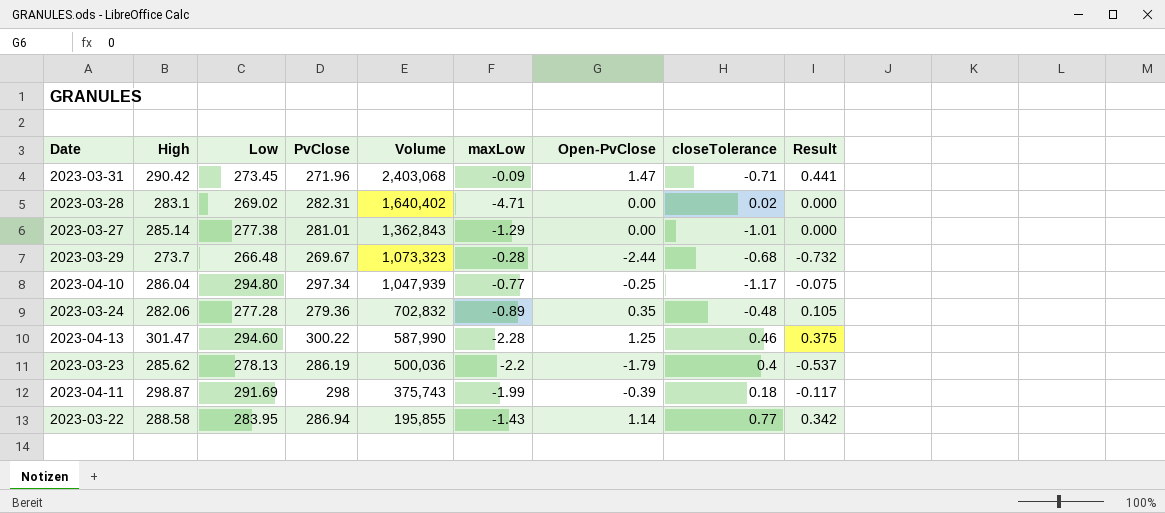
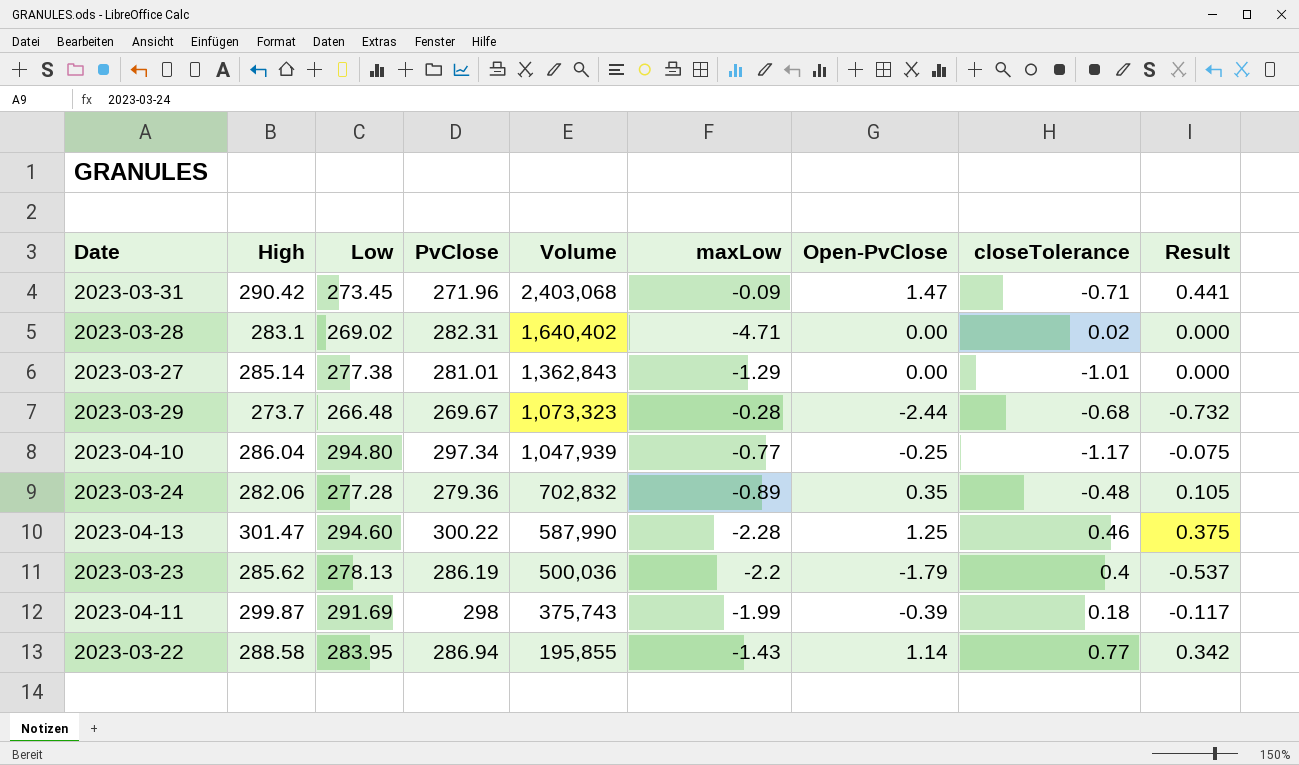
2023-04-11 | High: 298.87 -> 299.87

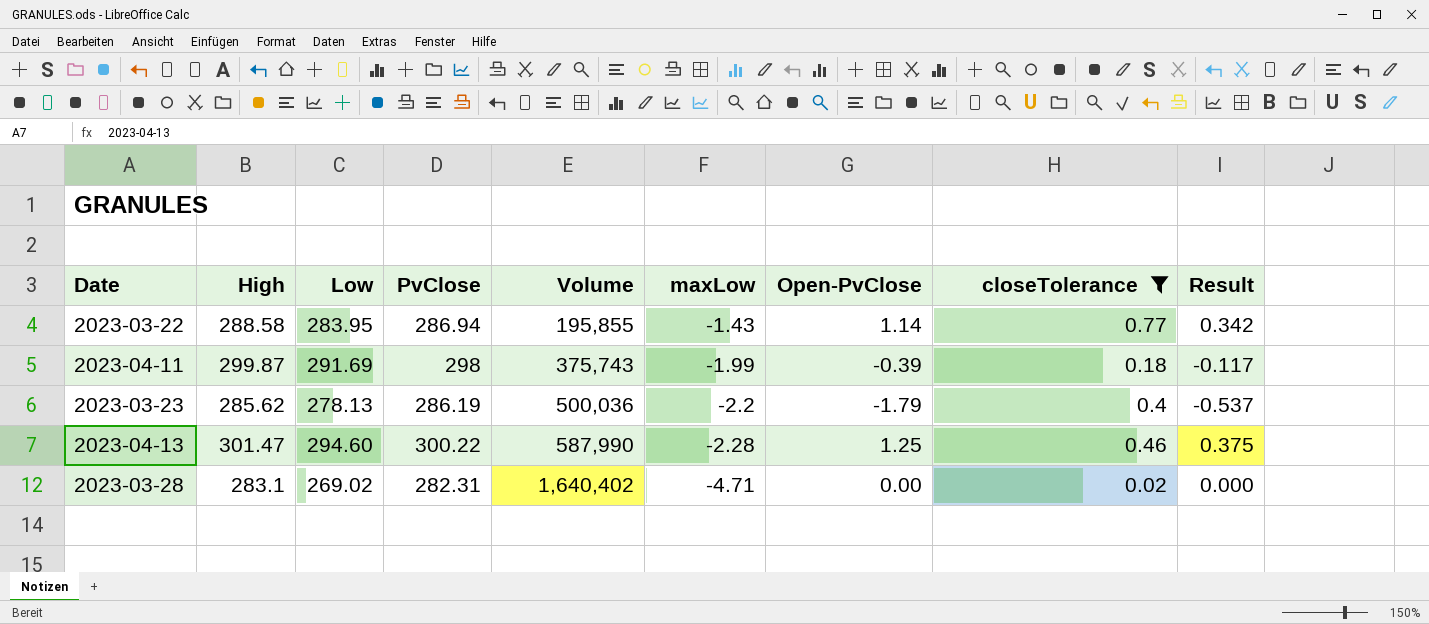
filter: none -> closeTolerance >= 0.02
row order: Volume descending -> Volume ascending

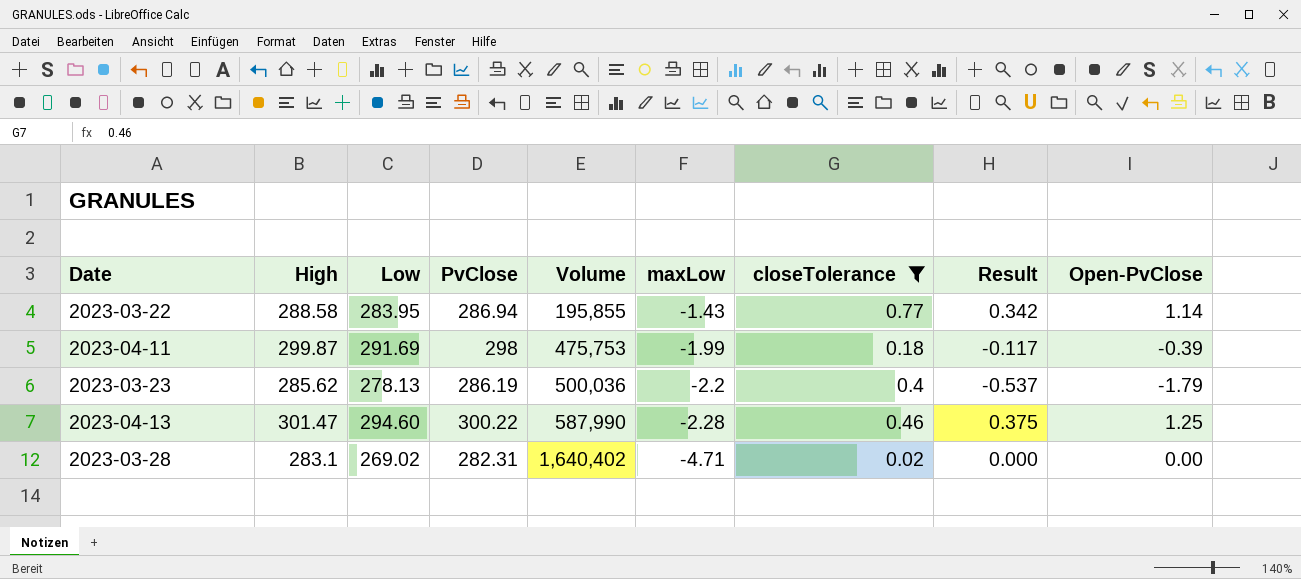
column Open-PvClose | position: 7 -> 9
2023-04-11 | Volume: 375,743 -> 475,753

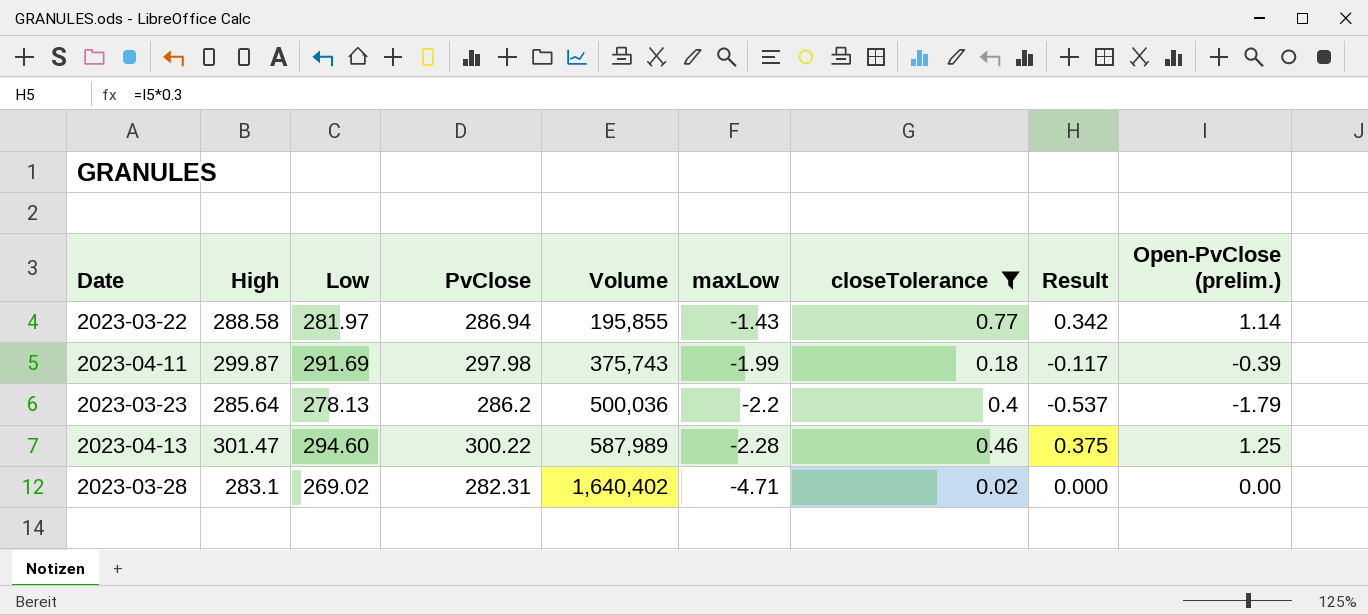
column name: Open-PvClose -> Open-PvClose (prelim.)
2023-03-22 | Low: 283.95 -> 281.97
2023-04-11 | PvClose: 298 -> 297.98
2023-04-11 | Volume: 475,753 -> 375,743
2023-03-23 | High: 285.62 -> 285.64
2023-03-23 | PvClose: 286.19 -> 286.2
2023-04-13 | Volume: 587,990 -> 587,989

